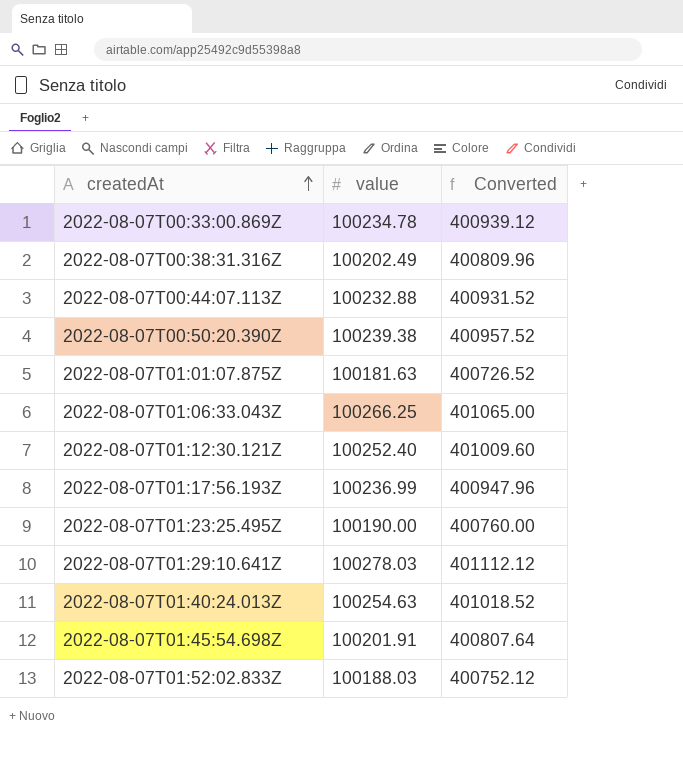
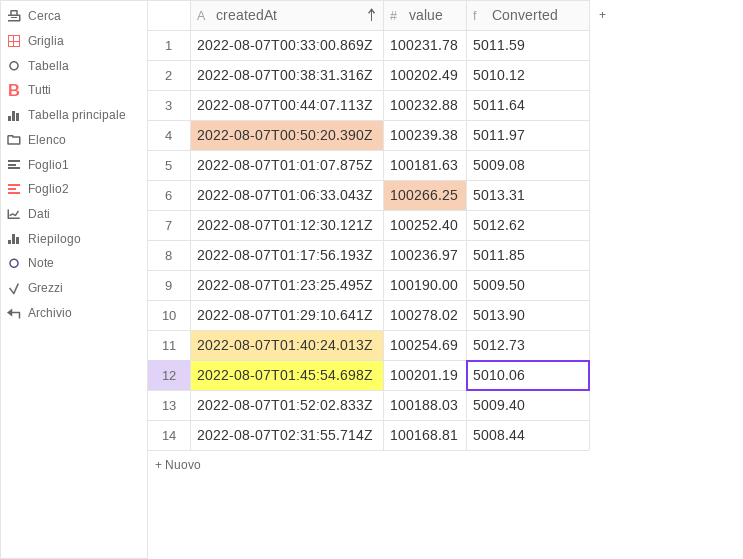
column Converted | formula: [value] * 4 -> [value] * 0.05
2022-08-07T00:33:00.869Z | value: 100234.78 -> 100231.78
2022-08-07T01:17:56.193Z | value: 100236.99 -> 100236.97
2022-08-07T01:29:10.641Z | value: 100278.03 -> 100278.02
2022-08-07T01:40:24.013Z | value: 100254.63 -> 100254.69
2022-08-07T01:45:54.698Z | value: 100201.91 -> 100201.19
row 2022-08-07T02:31:55.714Z: none -> 100168.81 | 5008.44

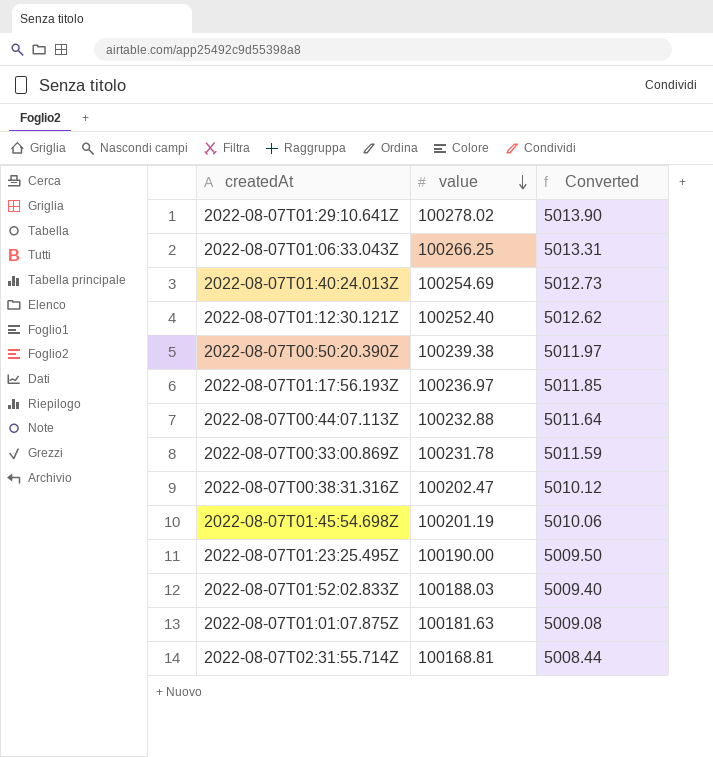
row order: createdAt ascending -> value descending
2022-08-07T00:38:31.316Z | value: 100202.49 -> 100202.47

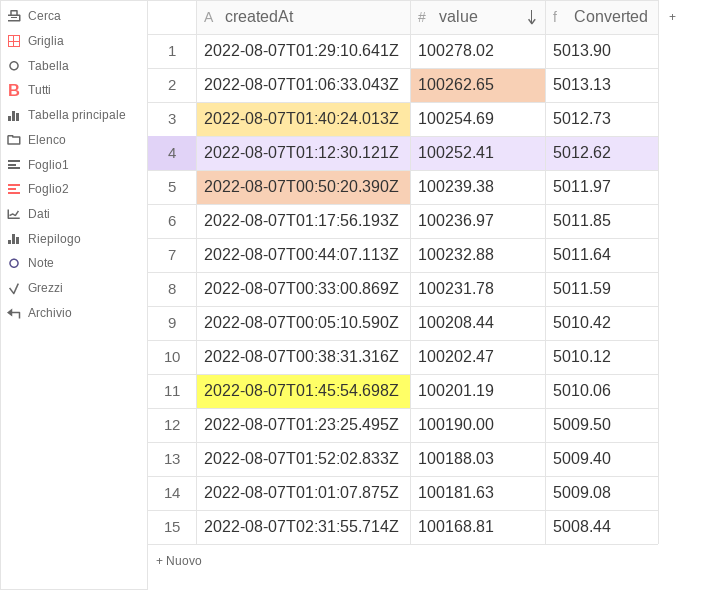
2022-08-07T01:06:33.043Z | value: 100266.25 -> 100262.65
2022-08-07T01:06:33.043Z | Converted: 5013.31 -> 5013.13
2022-08-07T01:12:30.121Z | value: 100252.40 -> 100252.41
row 2022-08-07T00:05:10.590Z: none -> 100208.44 | 5010.42

